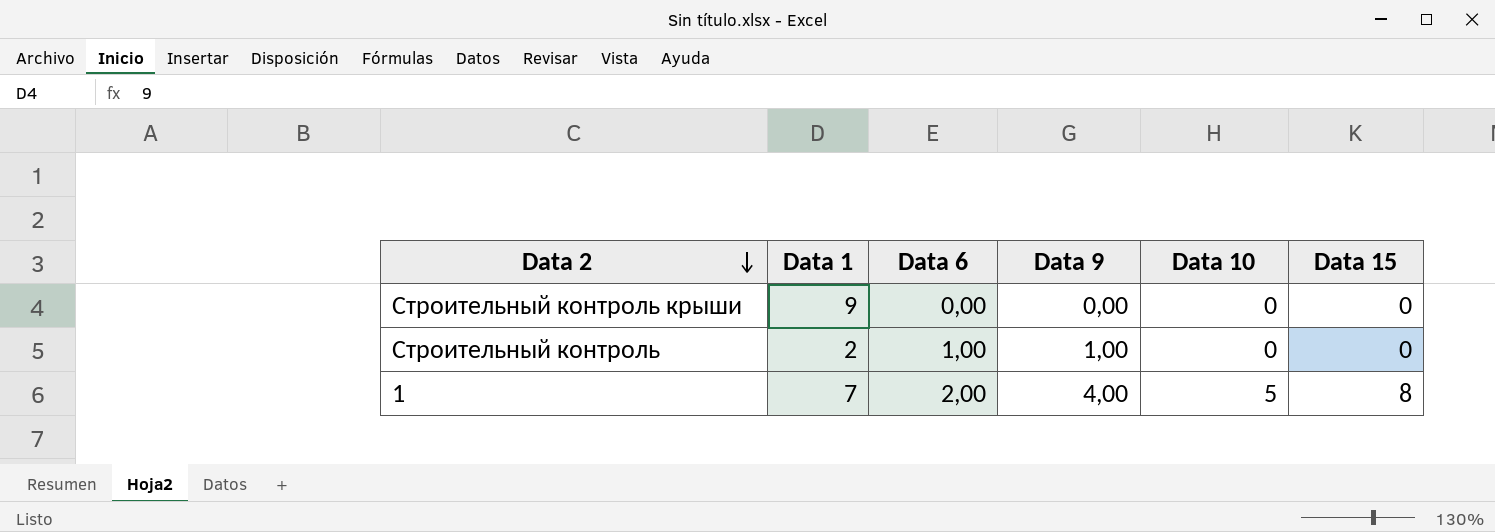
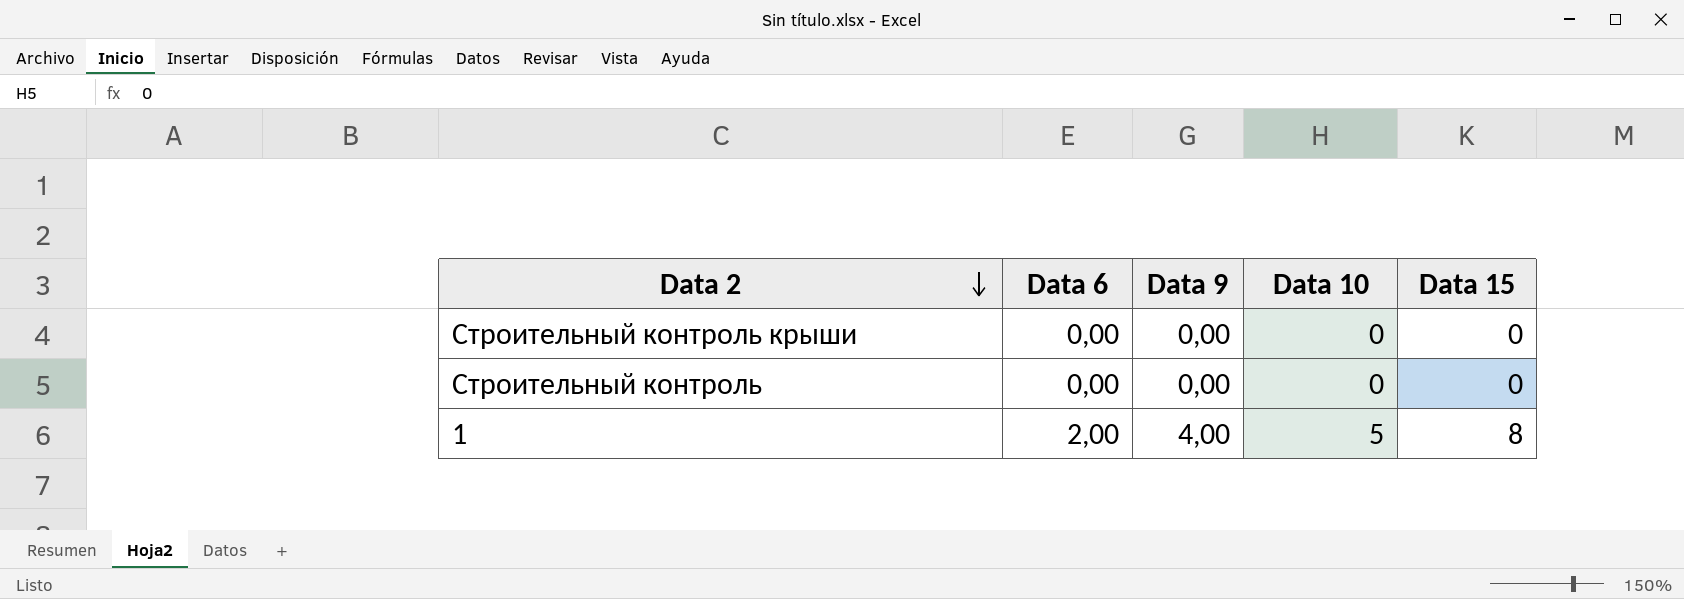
column Data 1 | position: 2 -> none
Строительный контроль | Data 6: 1,00 -> 0,00
Строительный контроль | Data 9: 1,00 -> 0,00

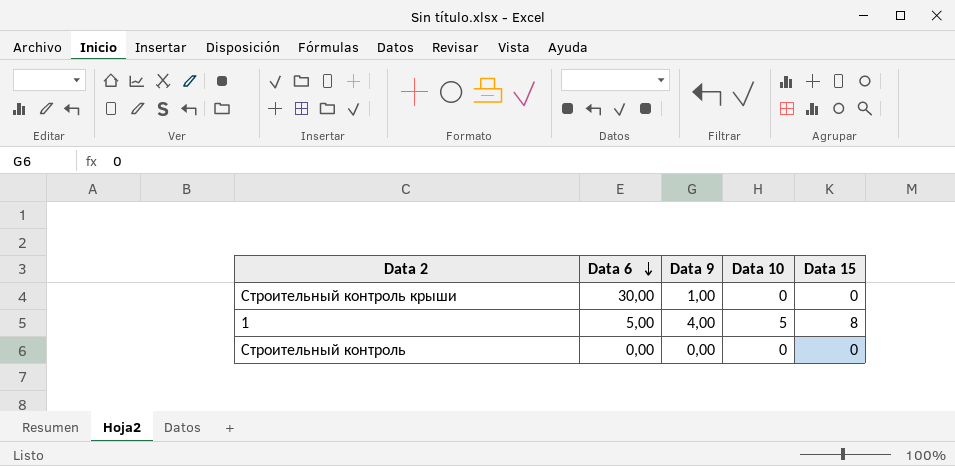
row order: Data 2 descending -> Data 6 descending
Строительный контроль крыши | Data 6: 0,00 -> 30,00
Строительный контроль крыши | Data 9: 0,00 -> 1,00
1 | Data 6: 2,00 -> 5,00

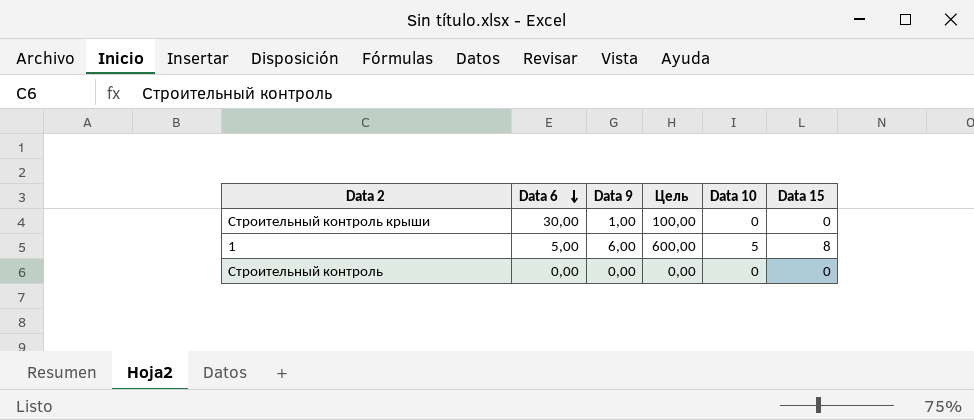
column Цель | formula: none -> [Data 9] * 100
1 | Data 9: 4,00 -> 6,00

